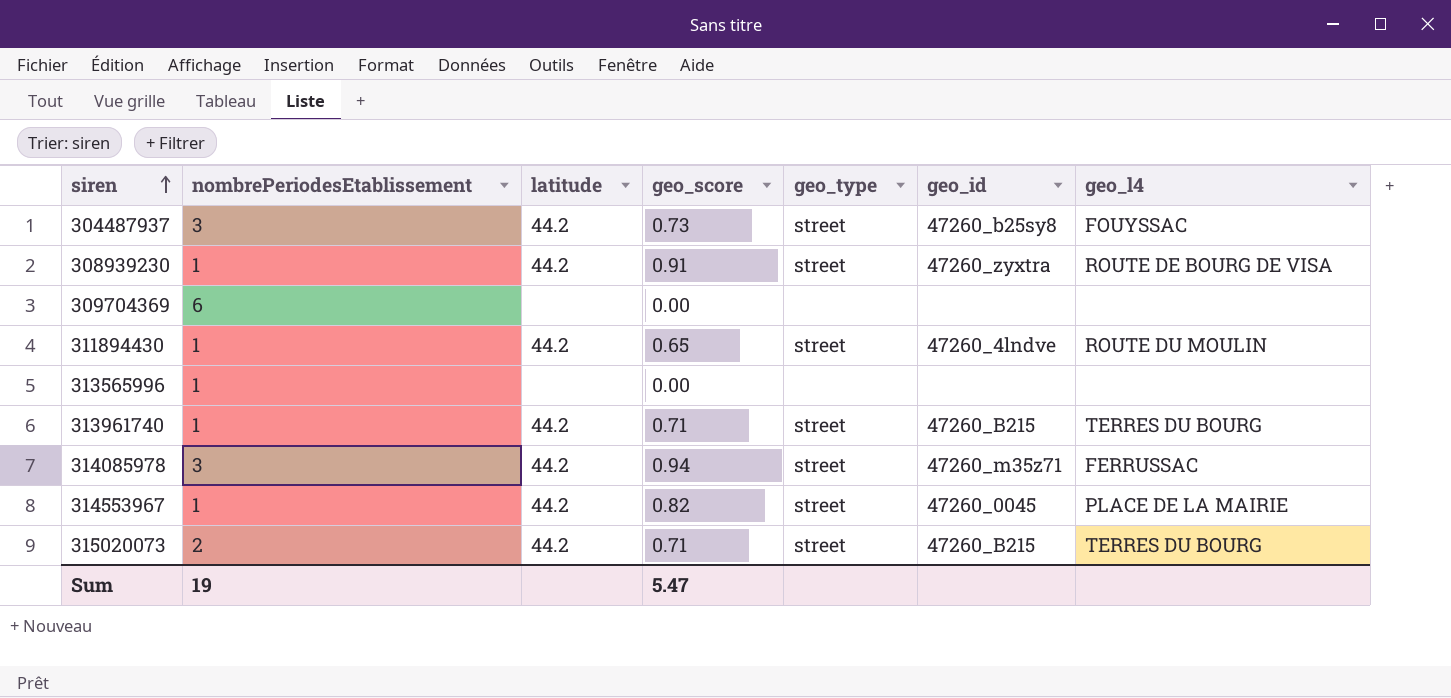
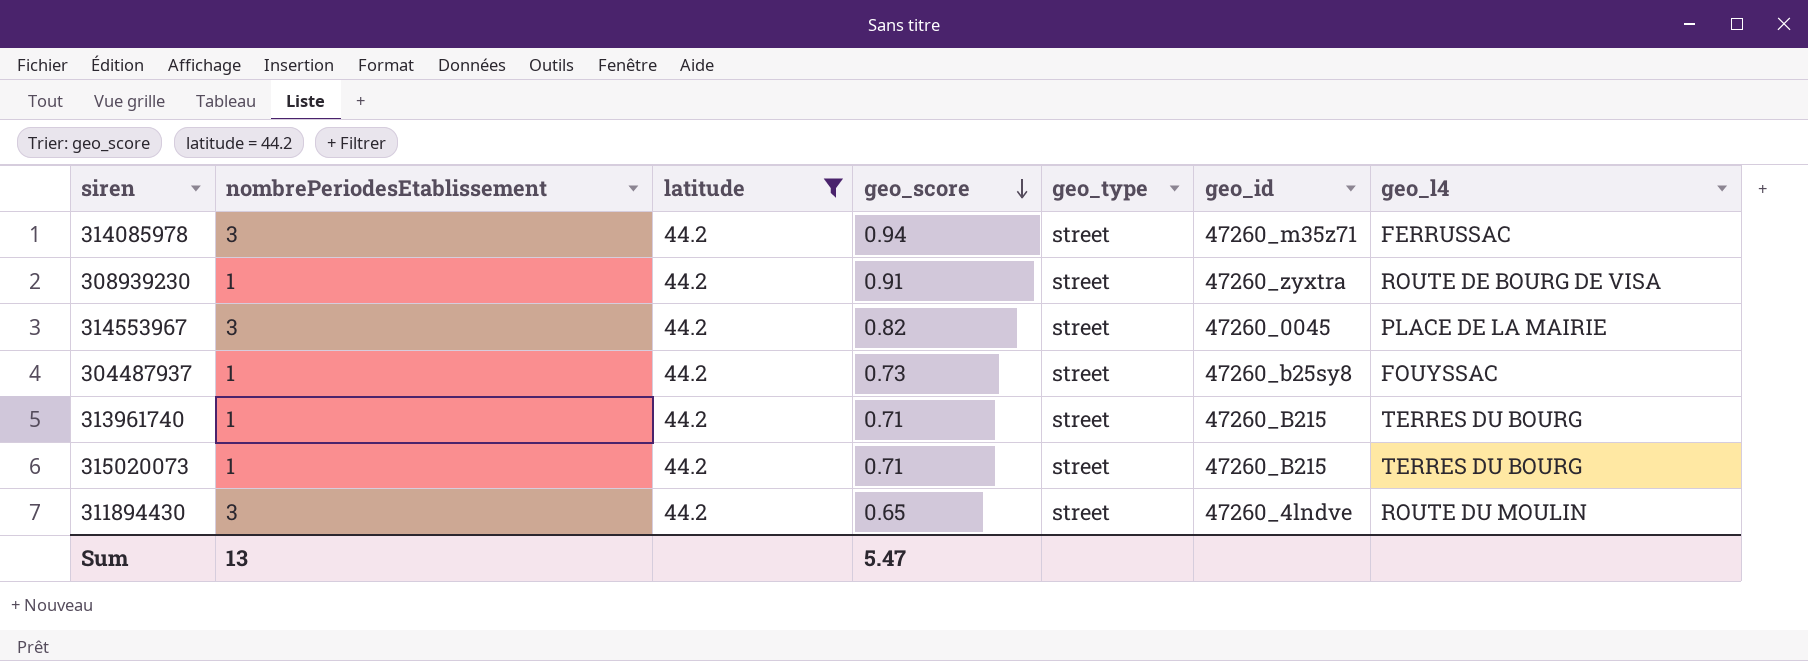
filter: none -> latitude = 44.2
row order: siren ascending -> geo_score descending
314553967 | nombrePeriodesEtablissement: 1 -> 3
304487937 | nombrePeriodesEtablissement: 3 -> 1
315020073 | nombrePeriodesEtablissement: 2 -> 1
311894430 | nombrePeriodesEtablissement: 1 -> 3
Sum | nombrePeriodesEtablissement: 19 -> 13

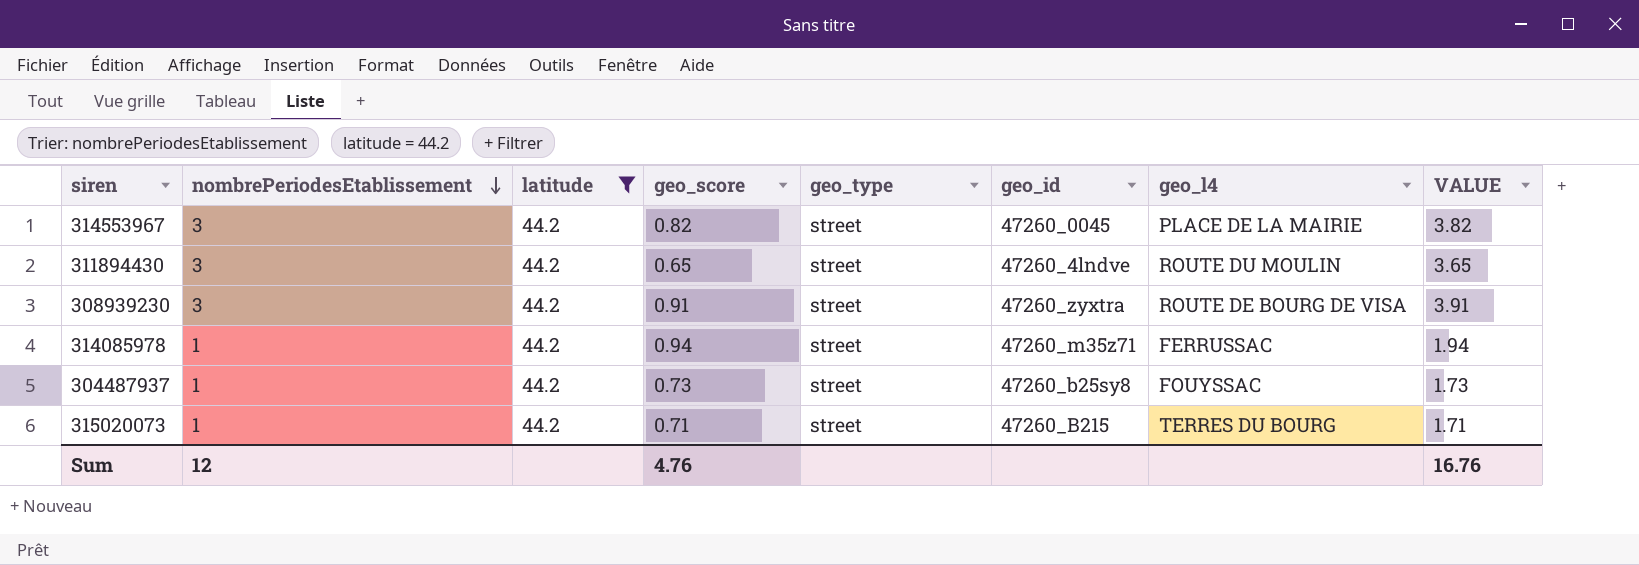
row order: geo_score descending -> nombrePeriodesEtablissement descending
column VALUE | formula: none -> [nombrePeriodesEtablissement] + [geo_score]
row 313961740: 1 | 44.2 | 0.71 | street | 47260_B215 | TERRES DU BOURG -> none
308939230 | nombrePeriodesEtablissement: 1 -> 3
314085978 | nombrePeriodesEtablissement: 3 -> 1
Sum | nombrePeriodesEtablissement: 13 -> 12
Sum | geo_score: 5.47 -> 4.76

